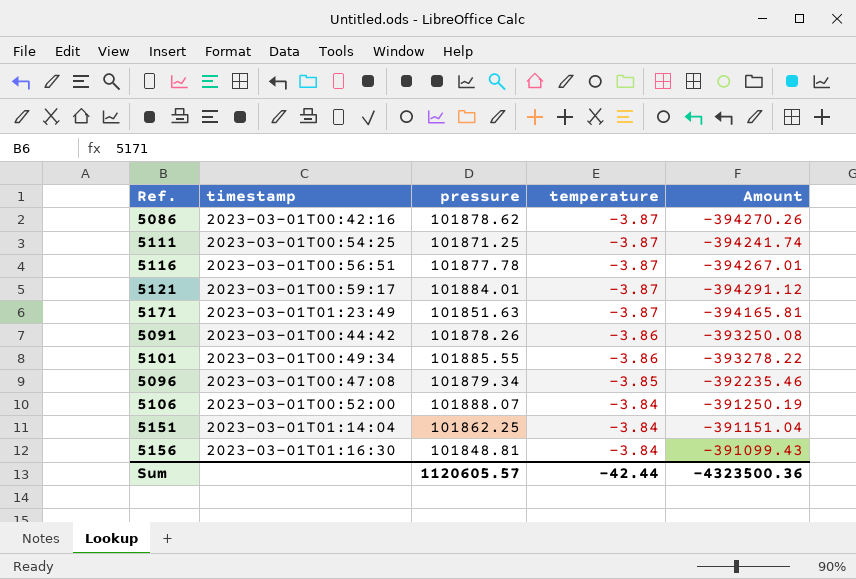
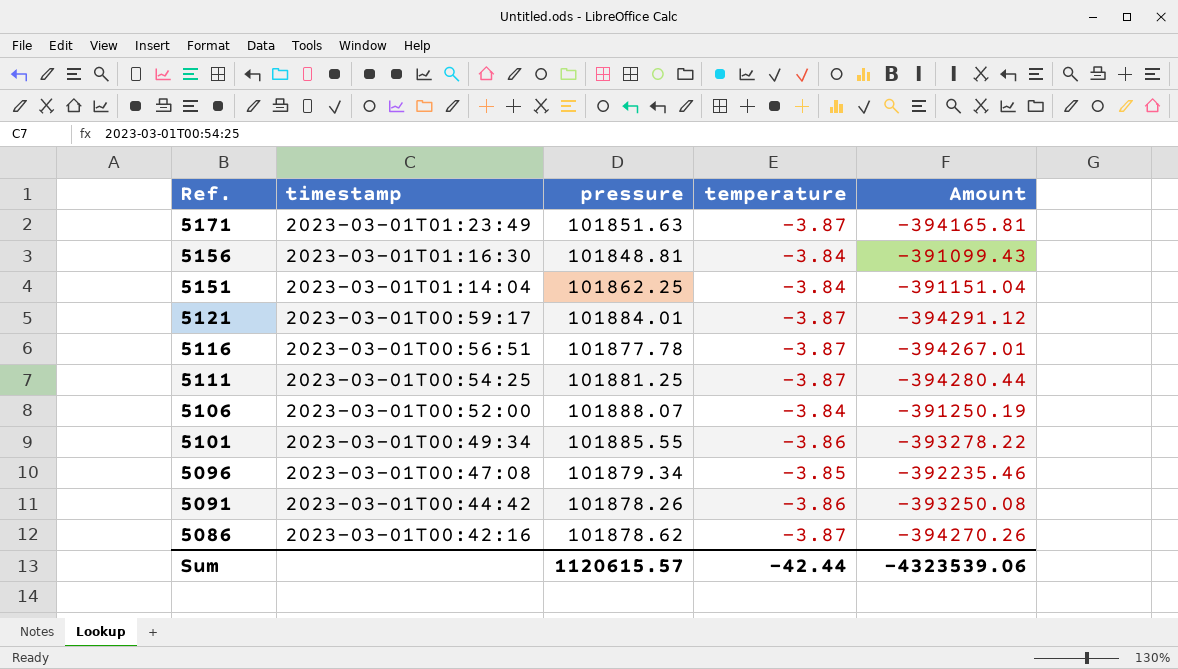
row order: temperature ascending -> Ref. descending
5111 | pressure: 101871.25 -> 101881.25
5111 | Amount: -394241.74 -> -394280.44
Sum | pressure: 1120605.57 -> 1120615.57
Sum | Amount: -4323500.36 -> -4323539.06

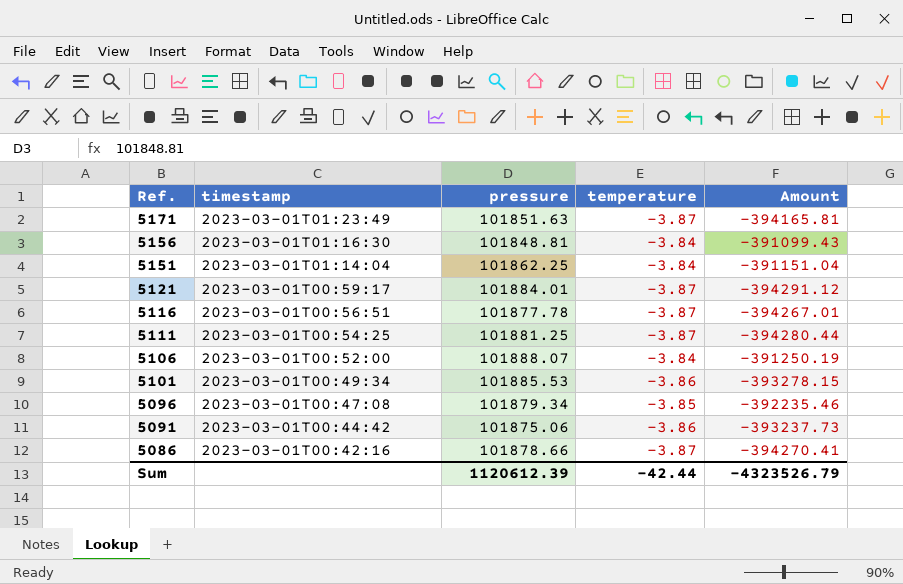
5101 | pressure: 101885.55 -> 101885.53
5101 | Amount: -393278.22 -> -393278.15
5091 | pressure: 101878.26 -> 101875.06
5091 | Amount: -393250.08 -> -393237.73
5086 | pressure: 101878.62 -> 101878.66
5086 | Amount: -394270.26 -> -394270.41
Sum | pressure: 1120615.57 -> 1120612.39
Sum | Amount: -4323539.06 -> -4323526.79

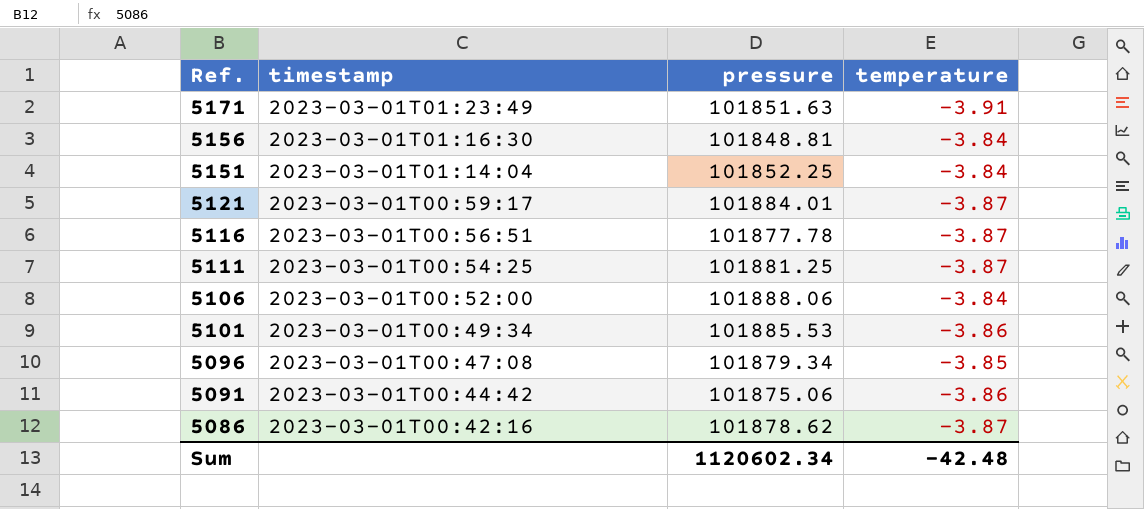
column Amount | formula: [pressure] * [temperature] -> none
5171 | temperature: -3.87 -> -3.91
5151 | pressure: 101862.25 -> 101852.25
5106 | pressure: 101888.07 -> 101888.06
5086 | pressure: 101878.66 -> 101878.62
Sum | pressure: 1120612.39 -> 1120602.34
Sum | temperature: -42.44 -> -42.48

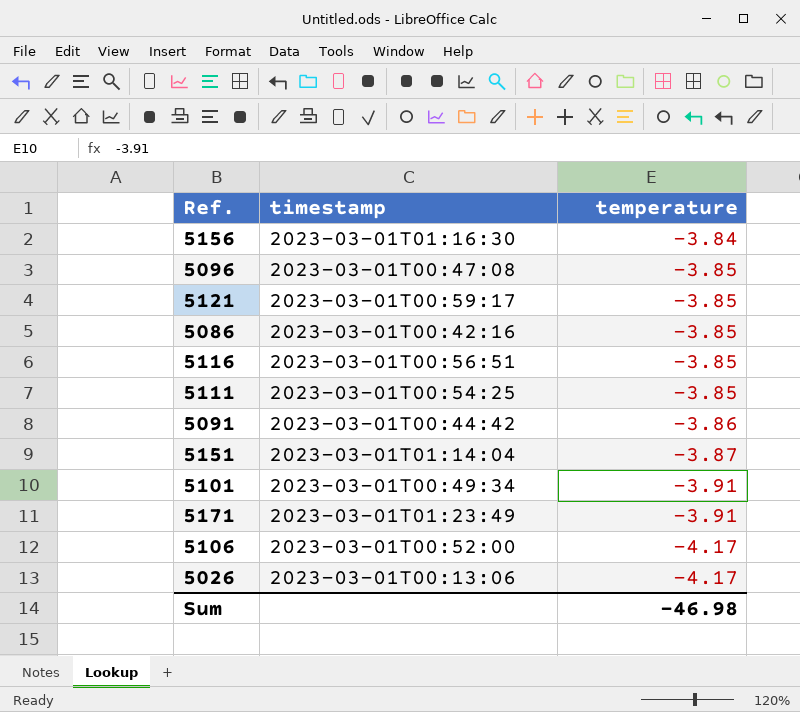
row order: Ref. descending -> temperature descending
column pressure | position: 3 -> none
5121 | temperature: -3.87 -> -3.85
5086 | temperature: -3.87 -> -3.85
5116 | temperature: -3.87 -> -3.85
5111 | temperature: -3.87 -> -3.85
5151 | temperature: -3.84 -> -3.87
5101 | temperature: -3.86 -> -3.91
5106 | temperature: -3.84 -> -4.17
row 5026: none -> 2023-03-01T00:13:06 | -4.17
Sum | temperature: -42.48 -> -46.98

